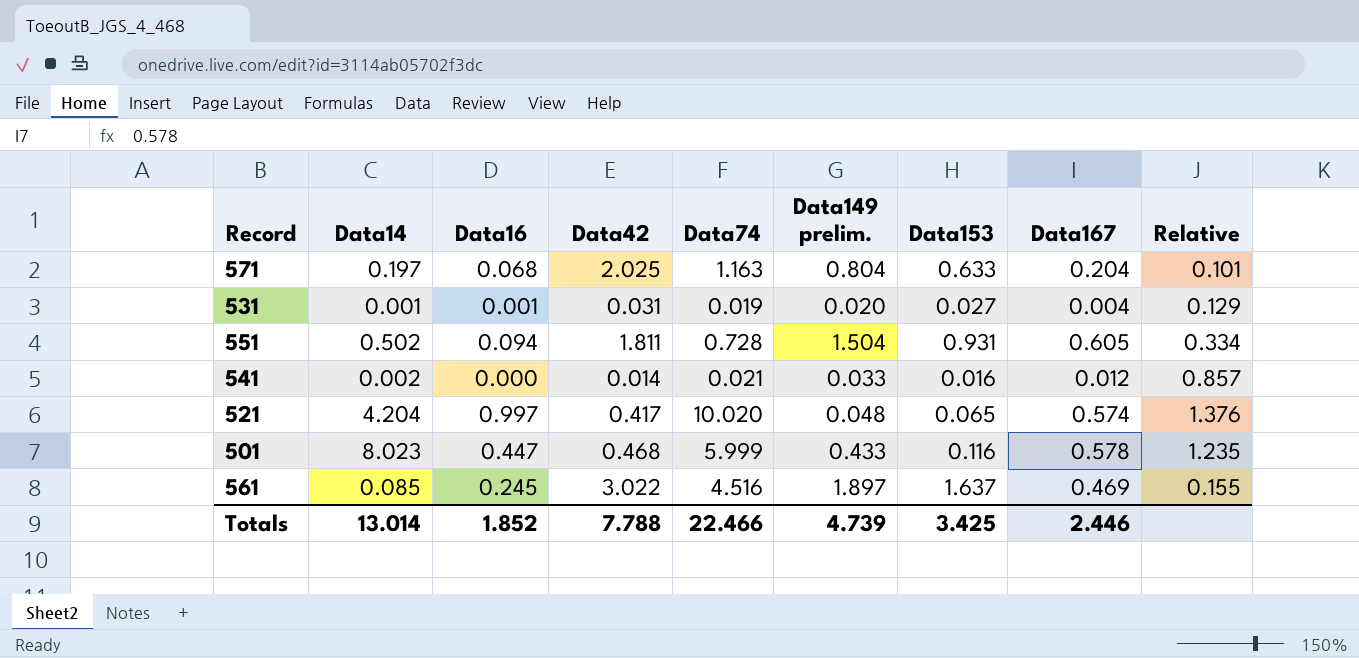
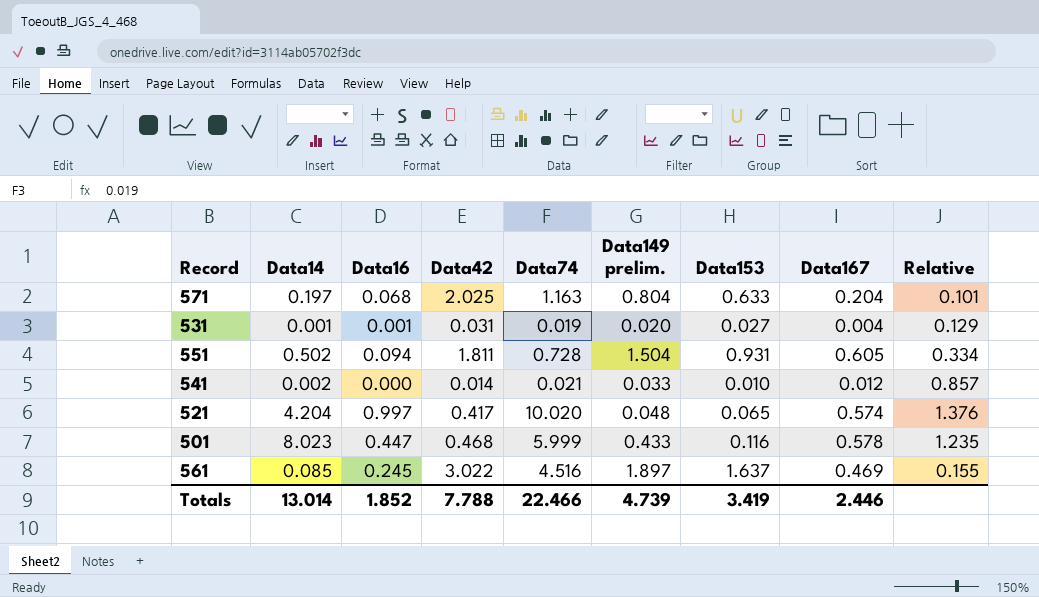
541 | Data153: 0.016 -> 0.010
Totals | Data153: 3.425 -> 3.419

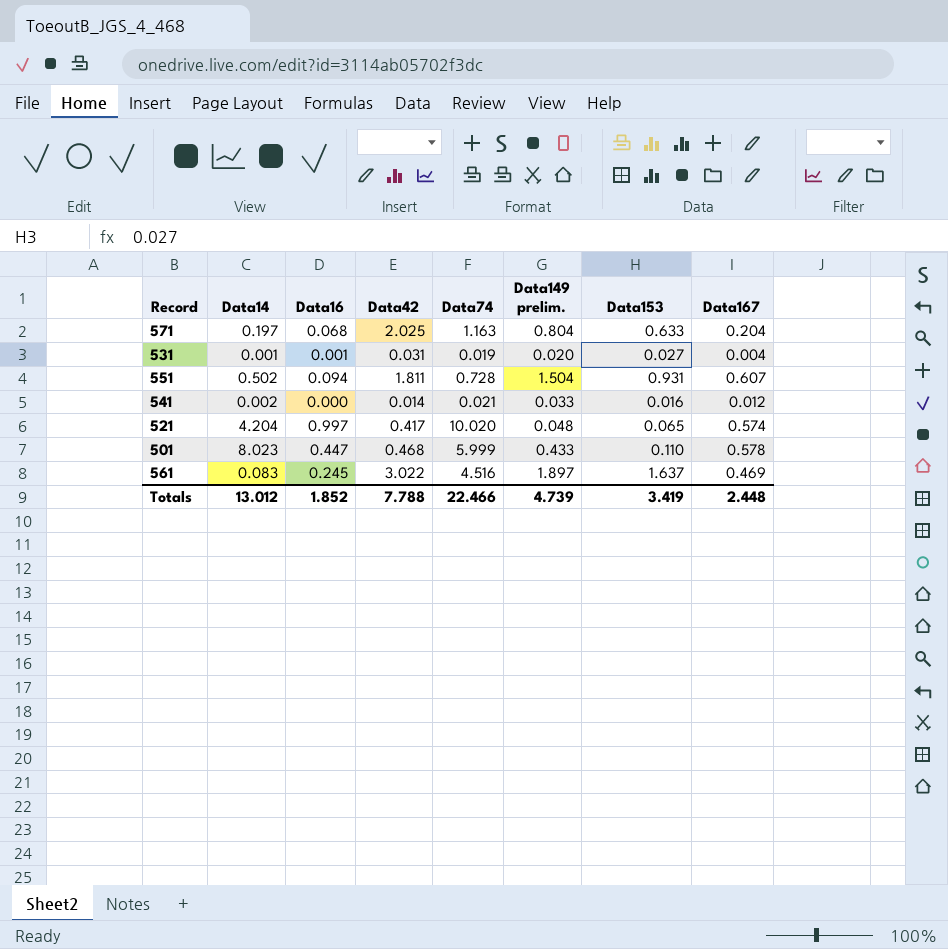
column Relative | formula: [Data167] / [Data42] -> none
551 | Data167: 0.605 -> 0.607
541 | Data153: 0.010 -> 0.016
501 | Data153: 0.116 -> 0.110
561 | Data14: 0.085 -> 0.083
Totals | Data14: 13.014 -> 13.012
Totals | Data167: 2.446 -> 2.448

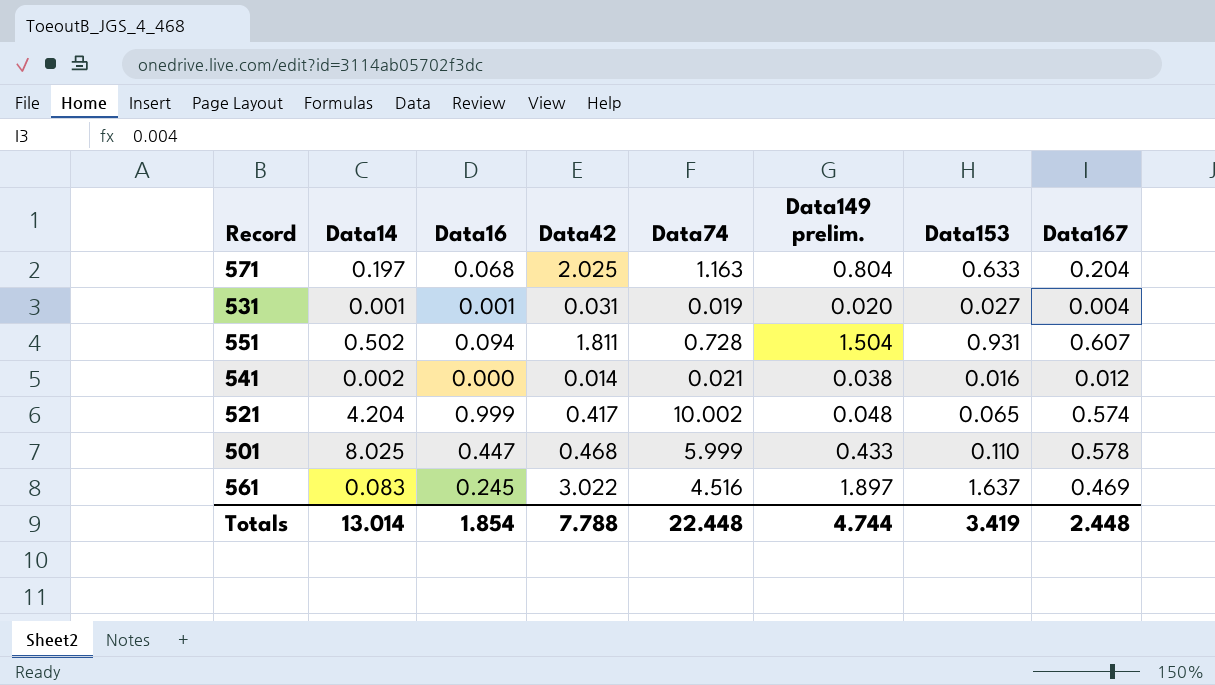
541 | Data149 prelim.: 0.033 -> 0.038
521 | Data16: 0.997 -> 0.999
521 | Data74: 10.020 -> 10.002
501 | Data14: 8.023 -> 8.025
Totals | Data14: 13.012 -> 13.014
Totals | Data16: 1.852 -> 1.854
Totals | Data74: 22.466 -> 22.448
Totals | Data149 prelim.: 4.739 -> 4.744

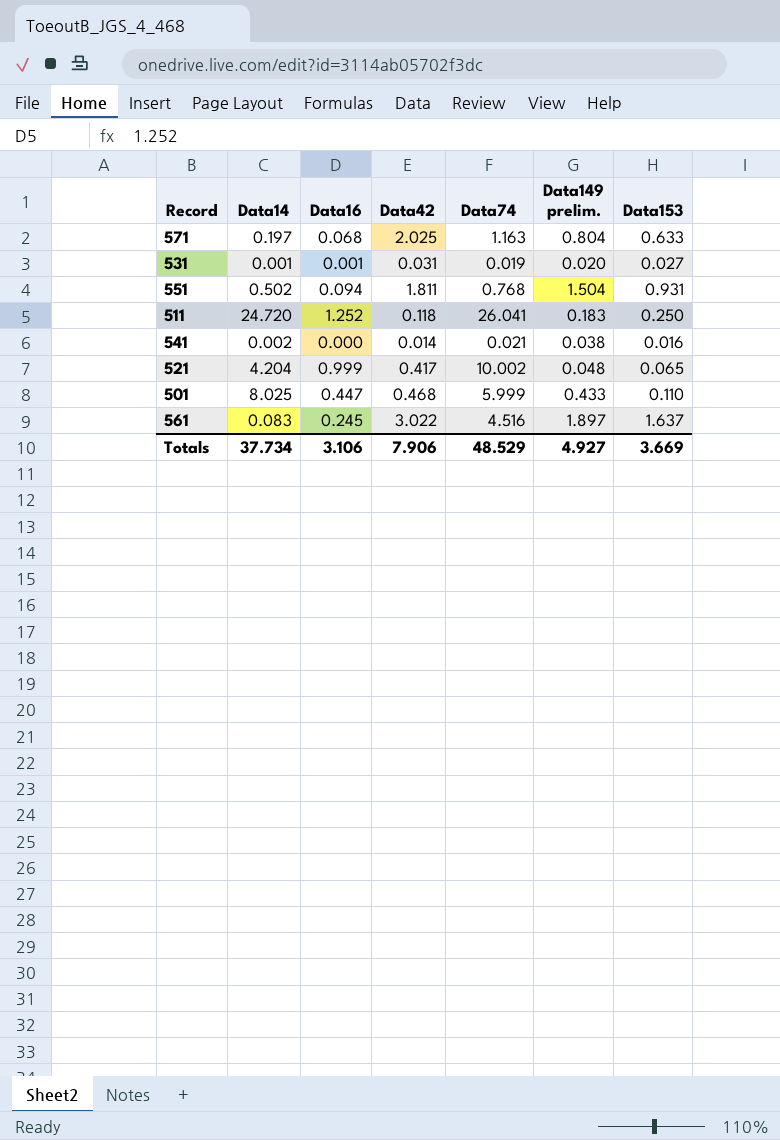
column Data167 | position: 8 -> none
551 | Data74: 0.728 -> 0.768
row 511: none -> 24.720 | 1.252 | 0.118 | 26.041 | 0.183 | 0.250
Totals | Data14: 13.014 -> 37.734
Totals | Data16: 1.854 -> 3.106
Totals | Data42: 7.788 -> 7.906
Totals | Data74: 22.448 -> 48.529
Totals | Data149 prelim.: 4.744 -> 4.927
Totals | Data153: 3.419 -> 3.669

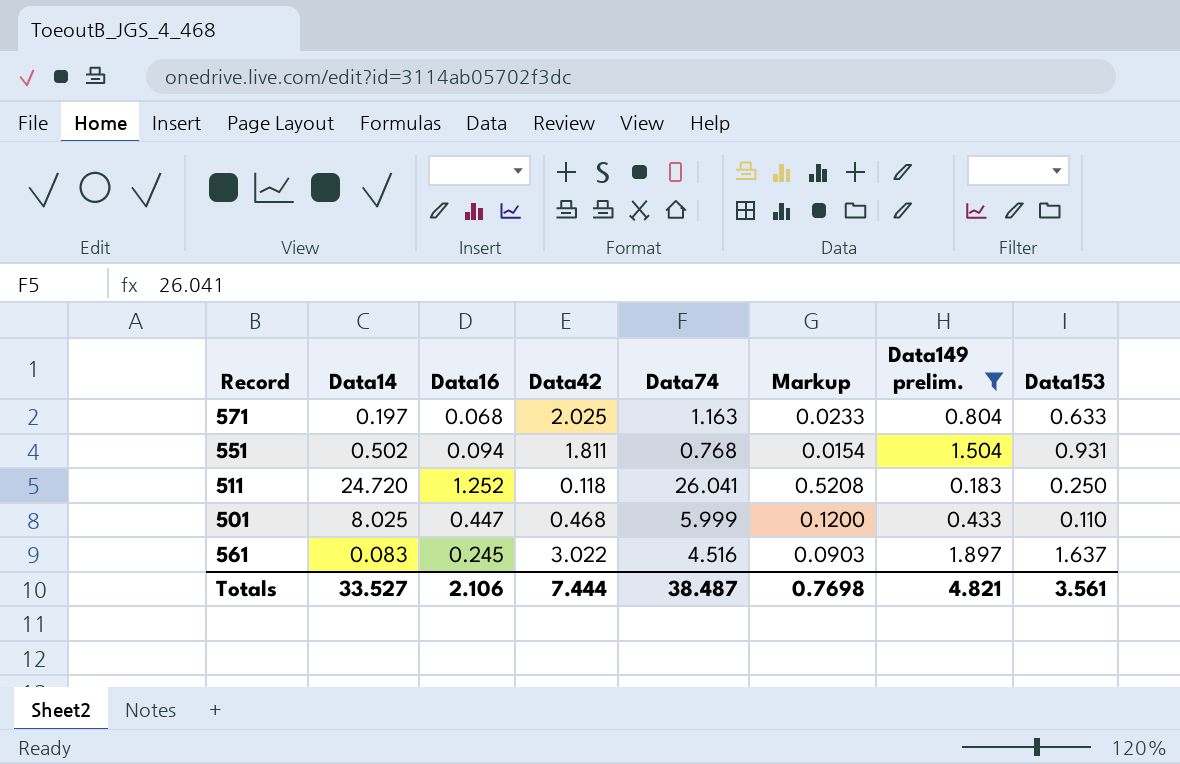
filter: none -> Data149 prelim. >= 0.183
column Markup | formula: none -> [Data74] * 0.02
Totals | Data14: 37.734 -> 33.527
Totals | Data16: 3.106 -> 2.106
Totals | Data42: 7.906 -> 7.444
Totals | Data74: 48.529 -> 38.487
Totals | Data149 prelim.: 4.927 -> 4.821
Totals | Data153: 3.669 -> 3.561

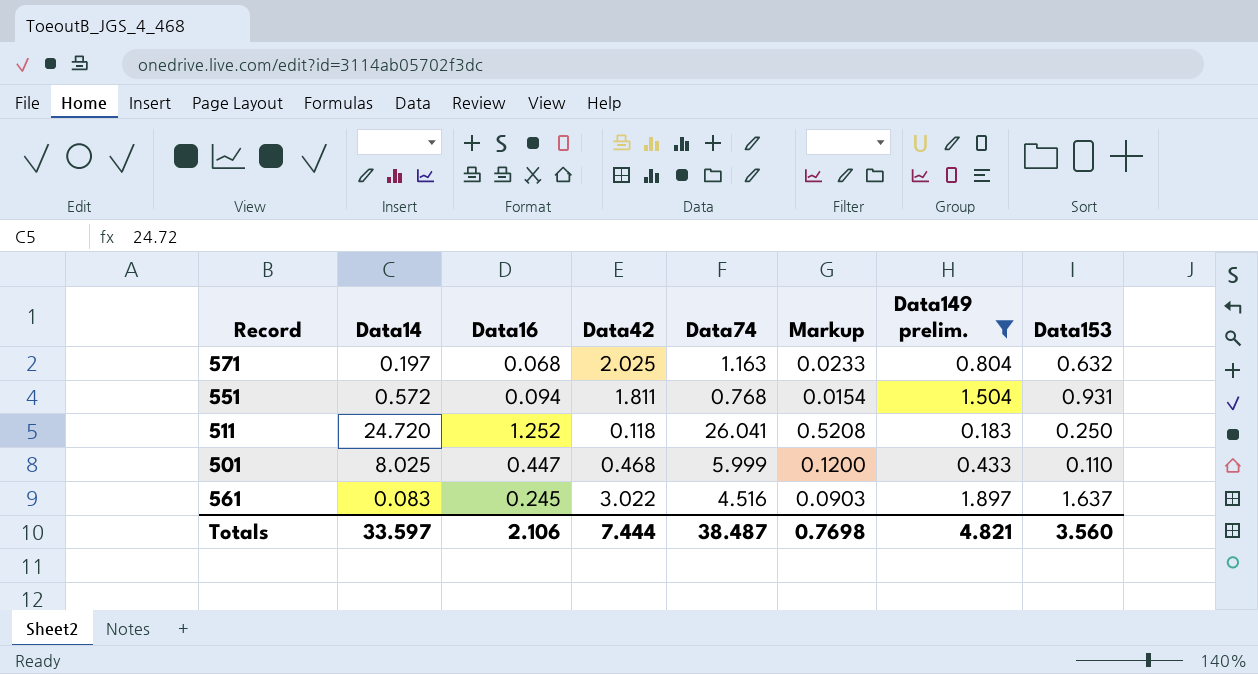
571 | Data153: 0.633 -> 0.632
551 | Data14: 0.502 -> 0.572
Totals | Data14: 33.527 -> 33.597
Totals | Data153: 3.561 -> 3.560

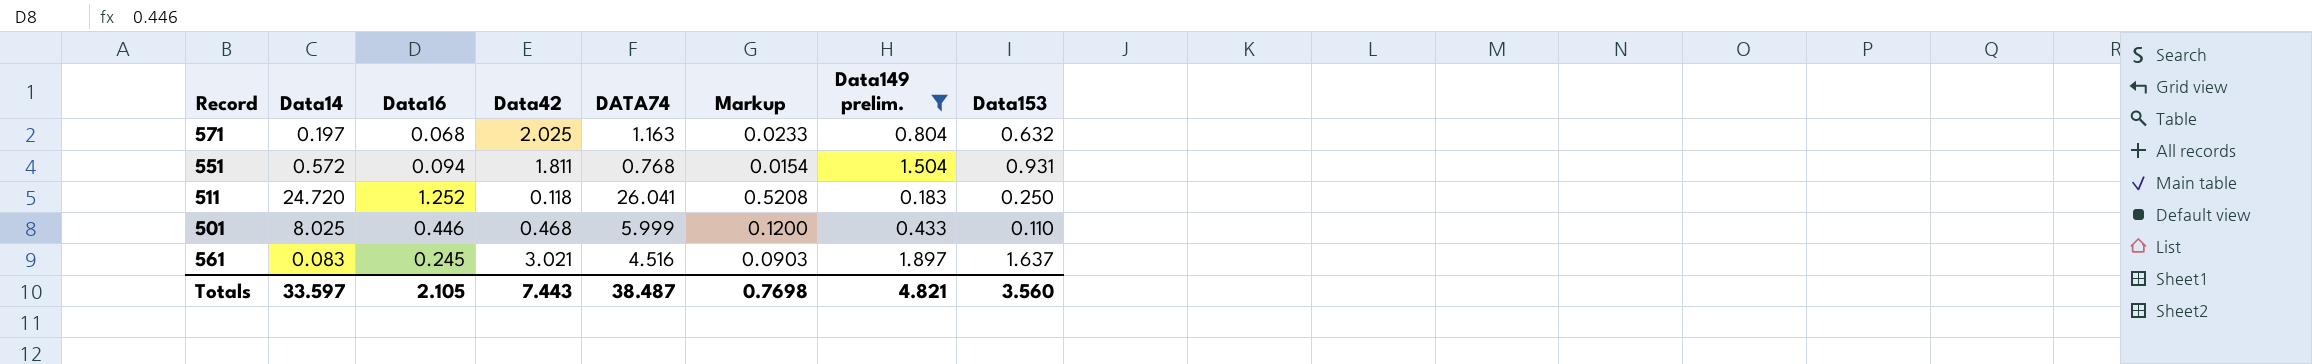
column name: Data74 -> DATA74
501 | Data16: 0.447 -> 0.446
561 | Data42: 3.022 -> 3.021
Totals | Data16: 2.106 -> 2.105
Totals | Data42: 7.444 -> 7.443

